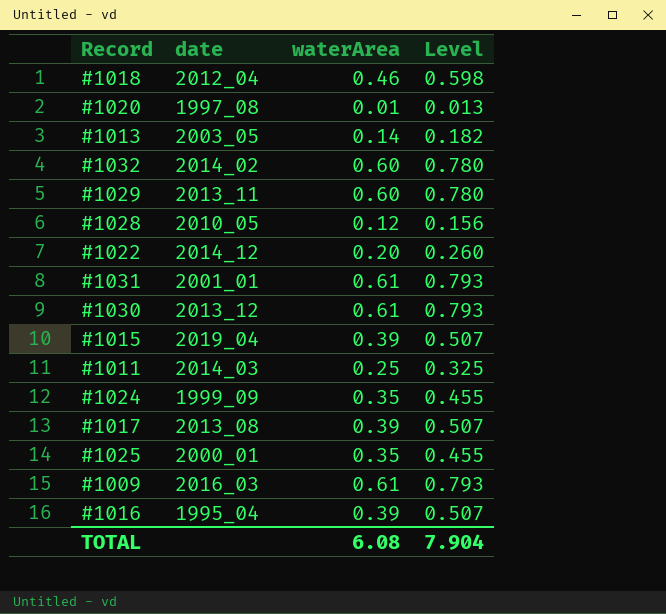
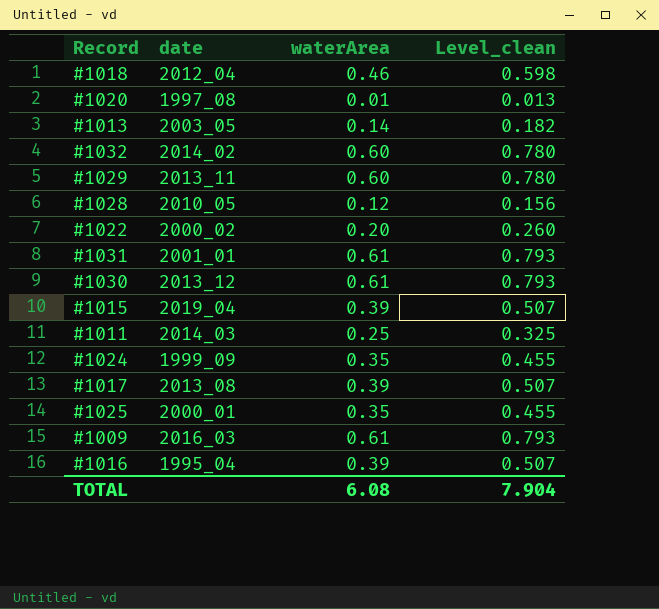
column name: Level -> Level_clean
#1022 | date: 2014_12 -> 2000_02

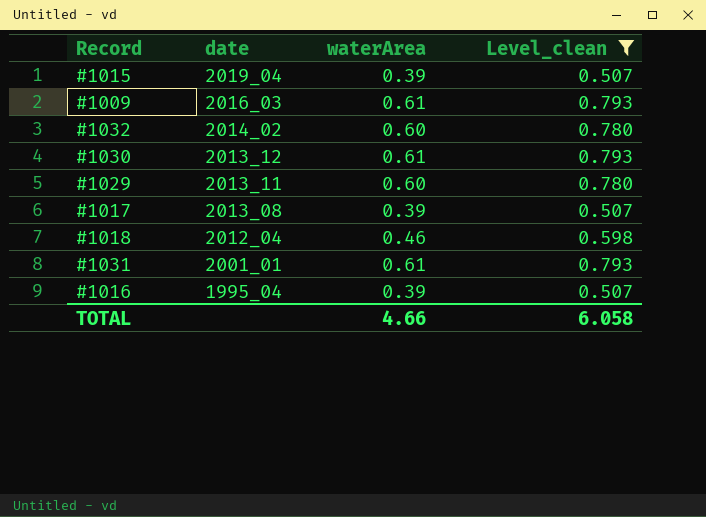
filter: none -> Level_clean >= 0.507
row order: none -> date descending
TOTAL | waterArea: 6.08 -> 4.66
TOTAL | Level_clean: 7.904 -> 6.058

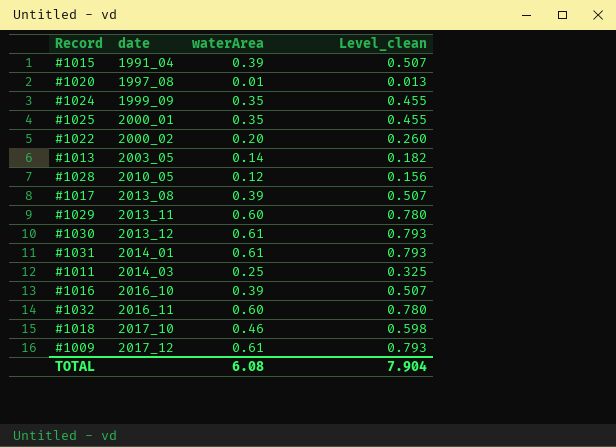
filter: Level_clean >= 0.507 -> none
row order: date descending -> date ascending
#1015 | date: 2019_04 -> 1991_04
#1031 | date: 2001_01 -> 2014_01
#1016 | date: 1995_04 -> 2016_10
#1032 | date: 2014_02 -> 2016_11
#1018 | date: 2012_04 -> 2017_10
#1009 | date: 2016_03 -> 2017_12
TOTAL | waterArea: 4.66 -> 6.08
TOTAL | Level_clean: 6.058 -> 7.904

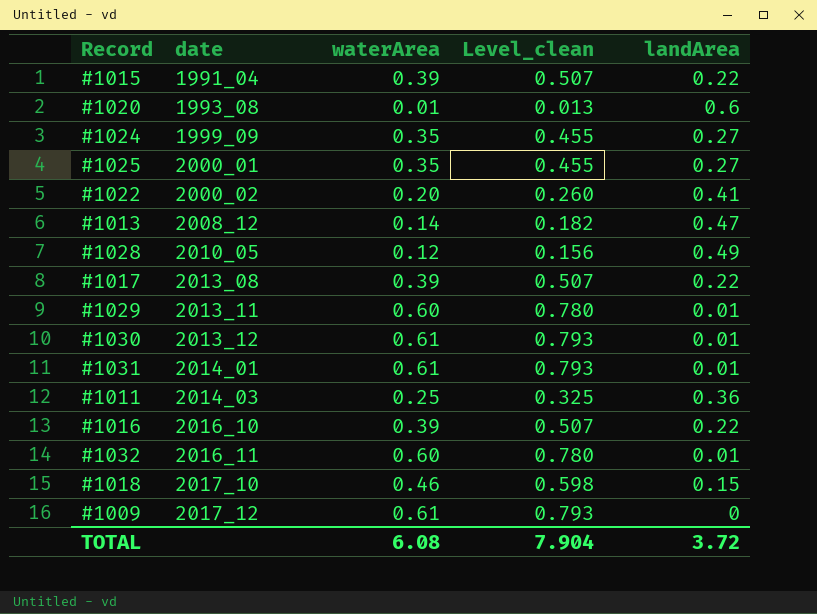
column landArea | position: none -> 5
#1020 | date: 1997_08 -> 1993_08
#1013 | date: 2003_05 -> 2008_12

